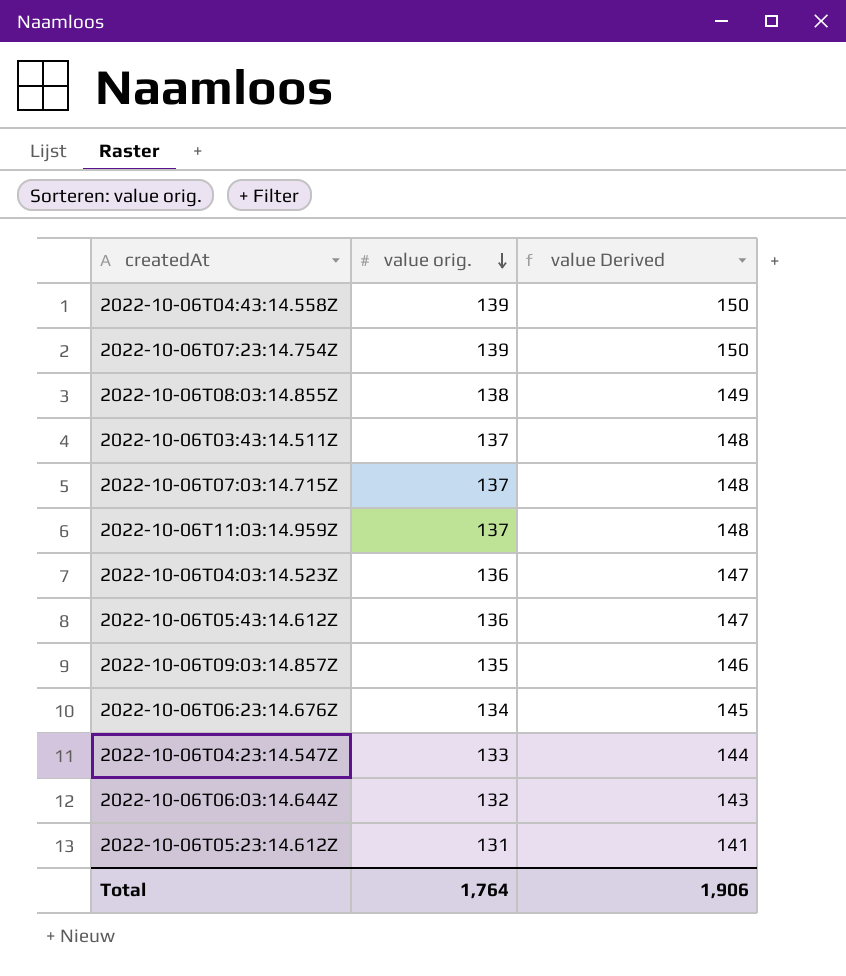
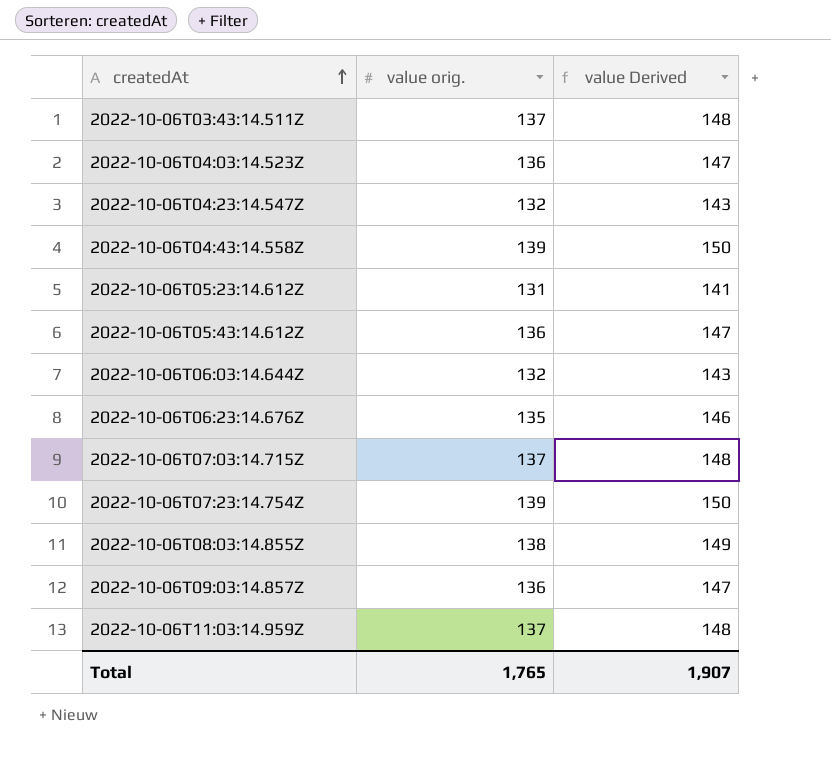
row order: value orig. descending -> createdAt ascending
2022-10-06T04:23:14.547Z | value orig.: 133 -> 132
2022-10-06T04:23:14.547Z | value Derived: 144 -> 143
2022-10-06T06:23:14.676Z | value orig.: 134 -> 135
2022-10-06T06:23:14.676Z | value Derived: 145 -> 146
2022-10-06T09:03:14.857Z | value orig.: 135 -> 136
2022-10-06T09:03:14.857Z | value Derived: 146 -> 147
Total | value orig.: 1,764 -> 1,765
Total | value Derived: 1,906 -> 1,907

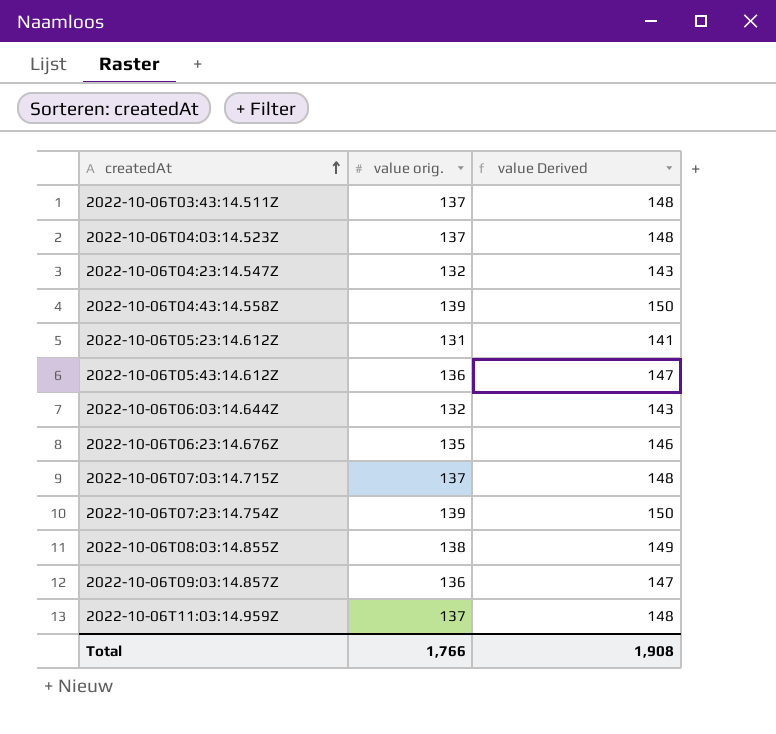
2022-10-06T04:03:14.523Z | value orig.: 136 -> 137
2022-10-06T04:03:14.523Z | value Derived: 147 -> 148
Total | value orig.: 1,765 -> 1,766
Total | value Derived: 1,907 -> 1,908

